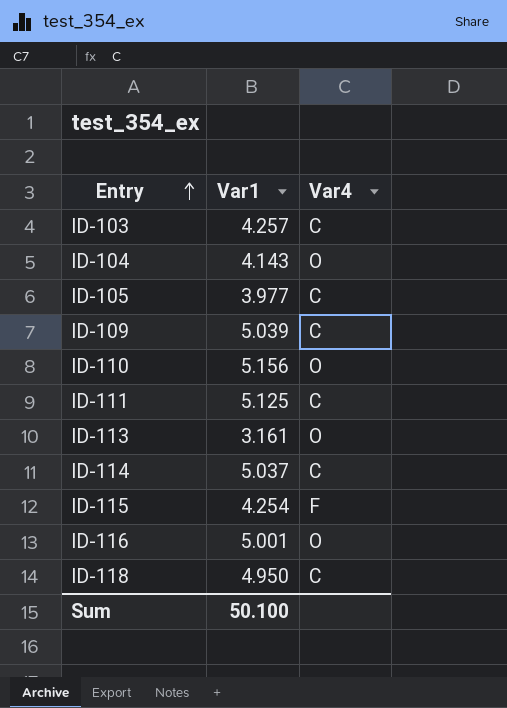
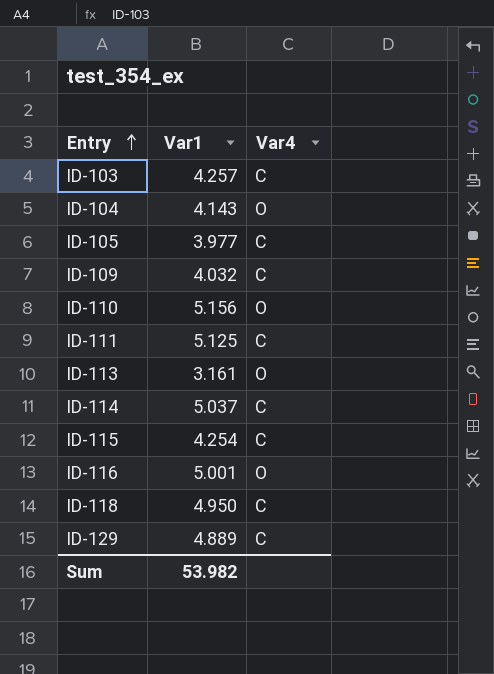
ID-109 | Var1: 5.039 -> 4.032
ID-115 | Var4: F -> C
row ID-129: none -> 4.889 | C
Sum | Var1: 50.100 -> 53.982

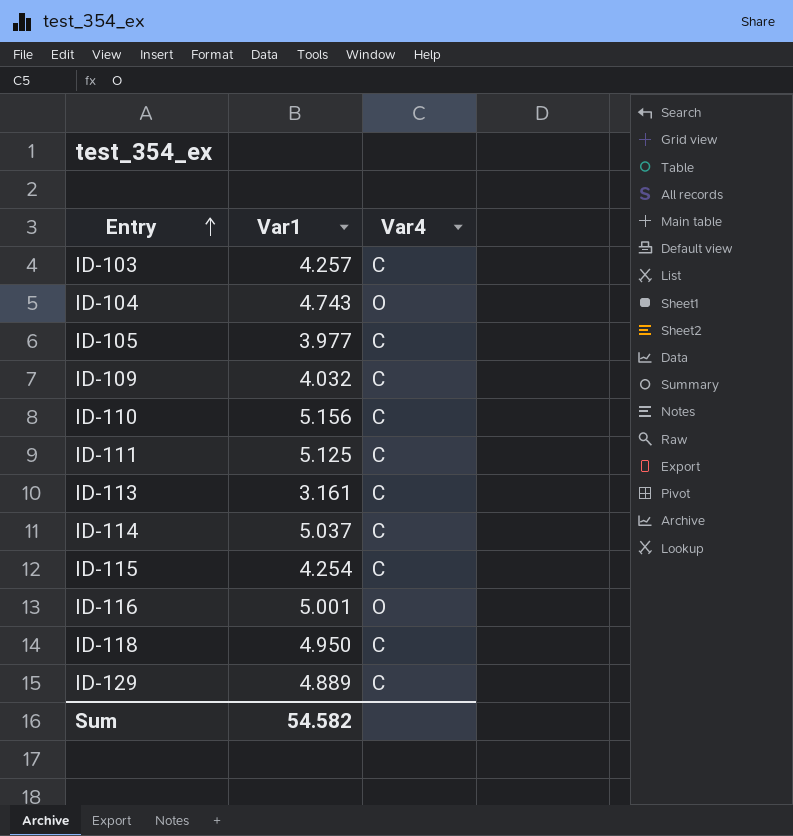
ID-104 | Var1: 4.143 -> 4.743
ID-110 | Var4: O -> C
ID-113 | Var4: O -> C
Sum | Var1: 53.982 -> 54.582

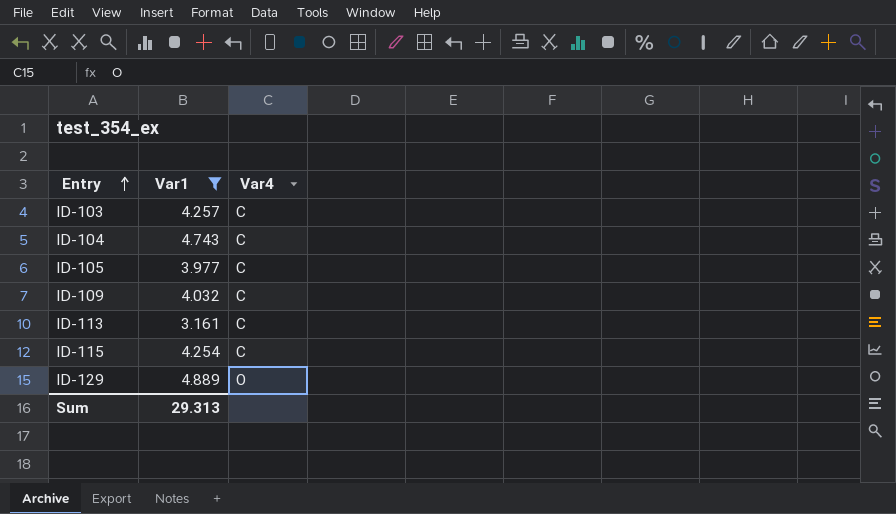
filter: none -> Var1 <= 4.889
ID-104 | Var4: O -> C
ID-129 | Var4: C -> O
Sum | Var1: 54.582 -> 29.313

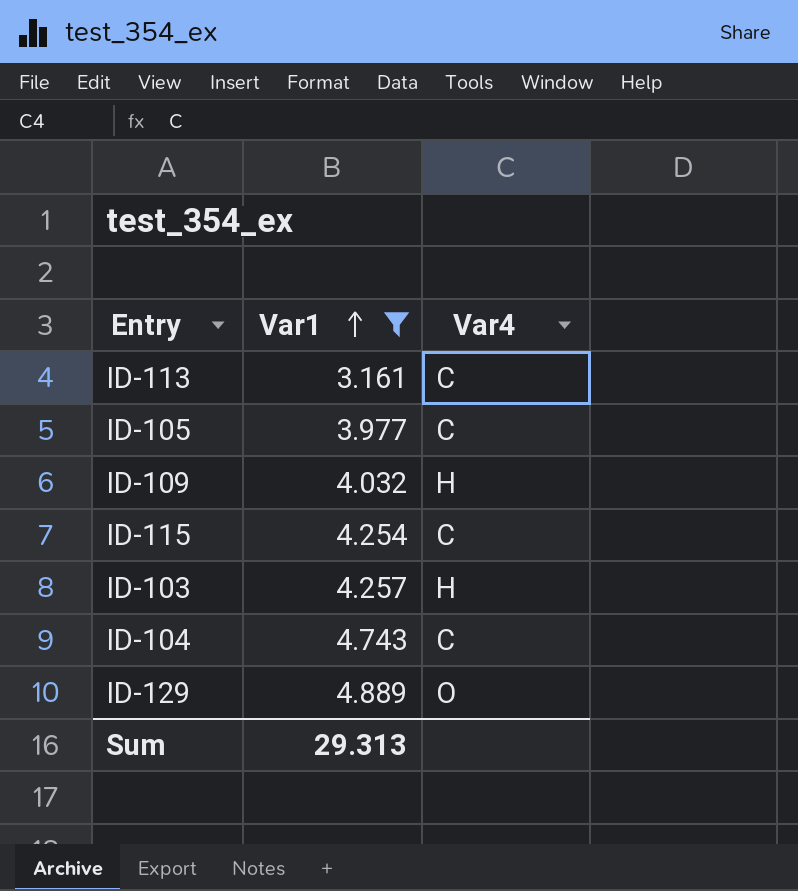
row order: Entry ascending -> Var1 ascending
ID-109 | Var4: C -> H
ID-103 | Var4: C -> H

